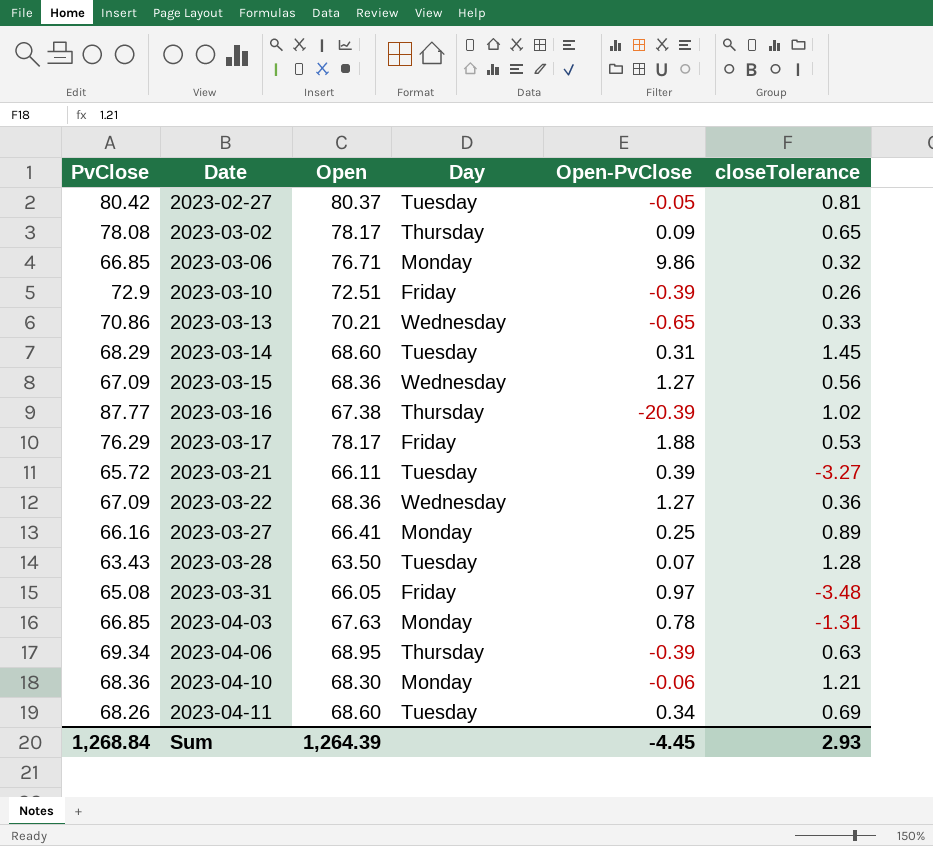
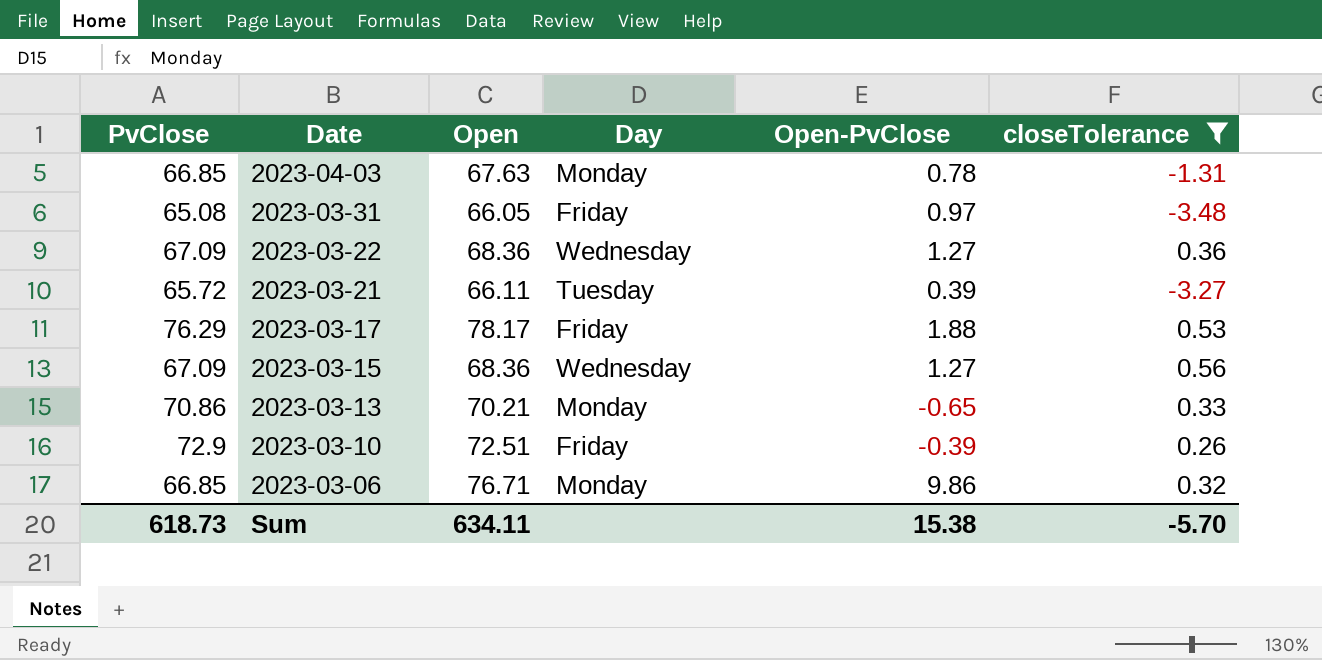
filter: none -> closeTolerance <= 0.56
row order: Date ascending -> Date descending
2023-03-13 | Day: Wednesday -> Monday
Sum | PvClose: 1,268.84 -> 618.73
Sum | Open: 1,264.39 -> 634.11
Sum | Open-PvClose: -4.45 -> 15.38
Sum | closeTolerance: 2.93 -> -5.70

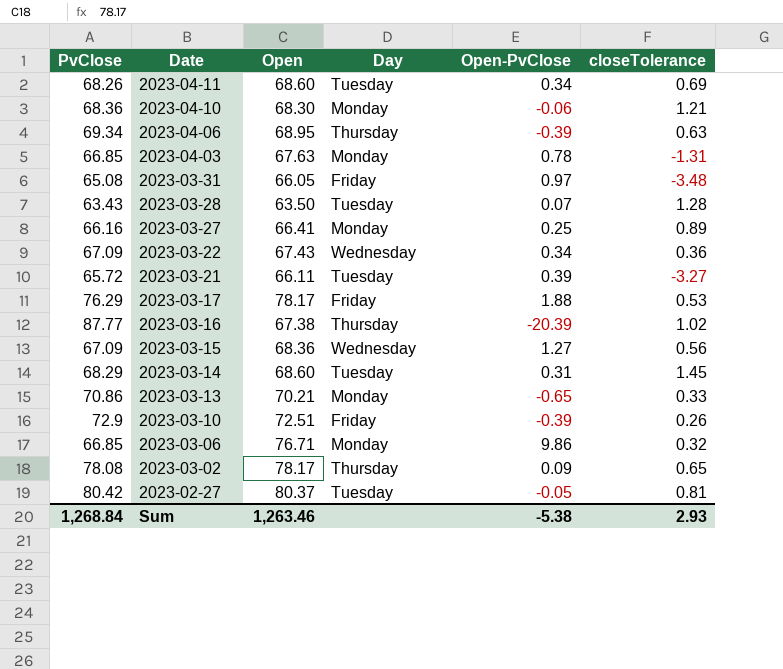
filter: closeTolerance <= 0.56 -> none
2023-03-22 | Open: 68.36 -> 67.43
2023-03-22 | Open-PvClose: 1.27 -> 0.34
Sum | PvClose: 618.73 -> 1,268.84
Sum | Open: 634.11 -> 1,263.46
Sum | Open-PvClose: 15.38 -> -5.38
Sum | closeTolerance: -5.70 -> 2.93

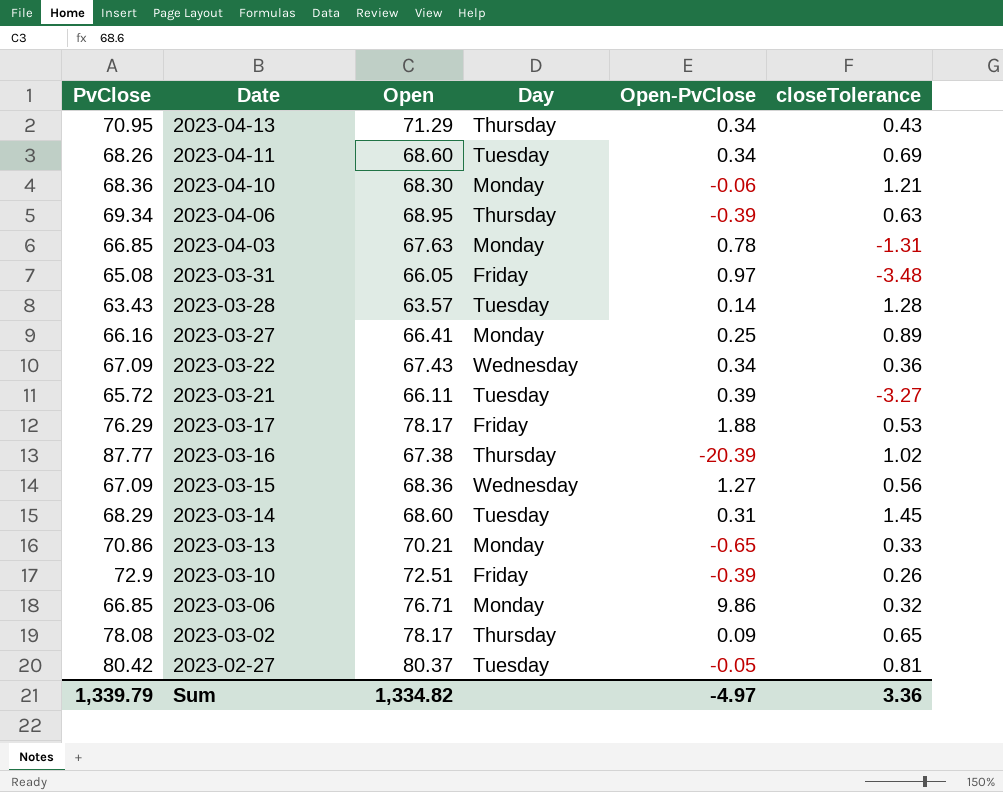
row 2023-04-13: none -> 70.95 | 71.29 | Thursday | 0.34 | 0.43
2023-03-28 | Open: 63.50 -> 63.57
2023-03-28 | Open-PvClose: 0.07 -> 0.14
Sum | PvClose: 1,268.84 -> 1,339.79
Sum | Open: 1,263.46 -> 1,334.82
Sum | Open-PvClose: -5.38 -> -4.97
Sum | closeTolerance: 2.93 -> 3.36

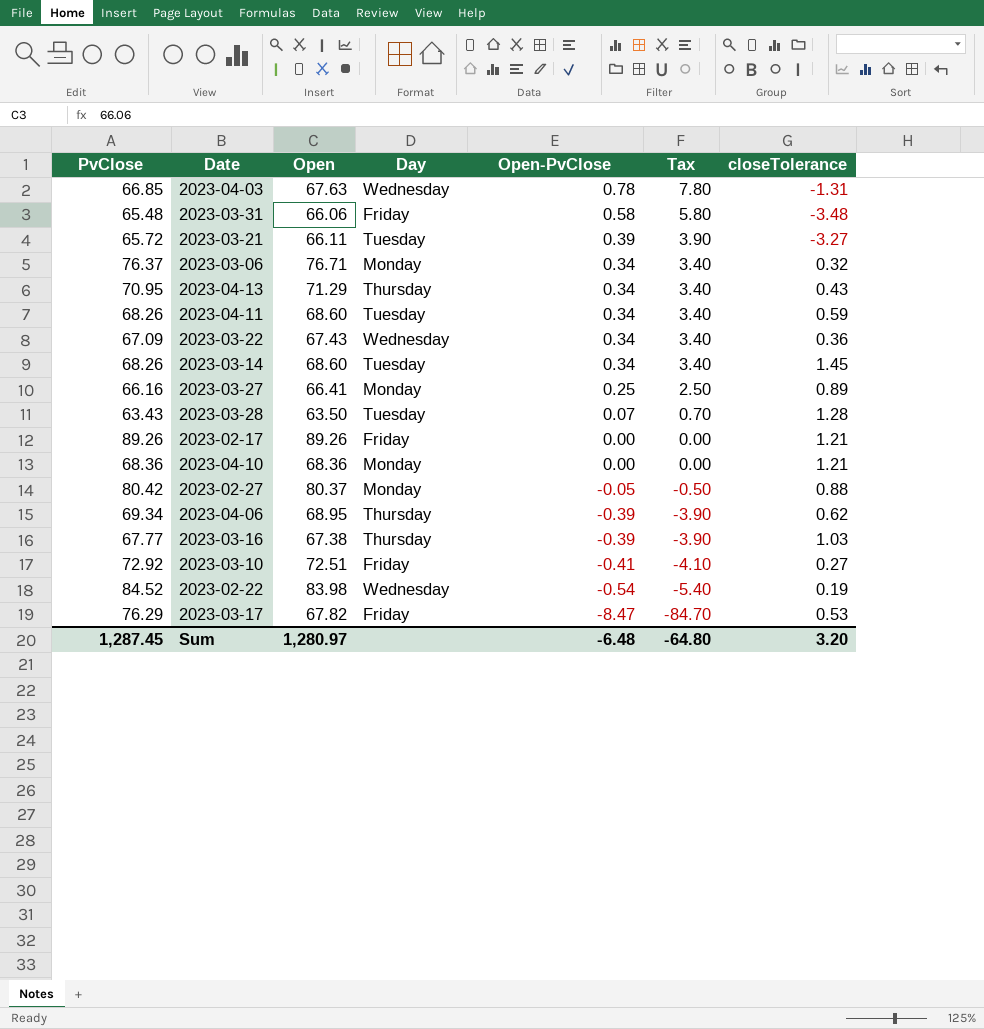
row order: Date descending -> Open-PvClose descending
column Tax | formula: none -> [Open-PvClose] * 10
row 2023-03-15: 67.09 | 68.36 | Wednesday | 1.27 | 0.56 -> none
row 2023-03-13: 70.86 | 70.21 | Monday | -0.65 | 0.33 -> none
row 2023-03-02: 78.08 | 78.17 | Thursday | 0.09 | 0.65 -> none
2023-04-03 | Day: Monday -> Wednesday
2023-03-31 | PvClose: 65.08 -> 65.48
2023-03-31 | Open: 66.05 -> 66.06
2023-03-31 | Open-PvClose: 0.97 -> 0.58
2023-03-06 | PvClose: 66.85 -> 76.37
2023-03-06 | Open-PvClose: 9.86 -> 0.34
2023-04-11 | closeTolerance: 0.69 -> 0.59
2023-03-14 | PvClose: 68.29 -> 68.26
2023-03-14 | Open-PvClose: 0.31 -> 0.34
2023-03-28 | Open: 63.57 -> 63.50
2023-03-28 | Open-PvClose: 0.14 -> 0.07
row 2023-02-17: none -> 89.26 | 89.26 | Friday | 0.00 | 0.00 | 1.21
2023-04-10 | Open: 68.30 -> 68.36
2023-04-10 | Open-PvClose: -0.06 -> 0.00
2023-02-27 | Day: Tuesday -> Monday
2023-02-27 | closeTolerance: 0.81 -> 0.88
2023-04-06 | closeTolerance: 0.63 -> 0.62
2023-03-16 | PvClose: 87.77 -> 67.77
2023-03-16 | Open-PvClose: -20.39 -> -0.39
2023-03-16 | closeTolerance: 1.02 -> 1.03
2023-03-10 | PvClose: 72.9 -> 72.92
2023-03-10 | Open-PvClose: -0.39 -> -0.41
2023-03-10 | closeTolerance: 0.26 -> 0.27
row 2023-02-22: none -> 84.52 | 83.98 | Wednesday | -0.54 | -5.40 | 0.19
2023-03-17 | Open: 78.17 -> 67.82
2023-03-17 | Open-PvClose: 1.88 -> -8.47
Sum | PvClose: 1,339.79 -> 1,287.45
Sum | Open: 1,334.82 -> 1,280.97
Sum | Open-PvClose: -4.97 -> -6.48
Sum | closeTolerance: 3.36 -> 3.20

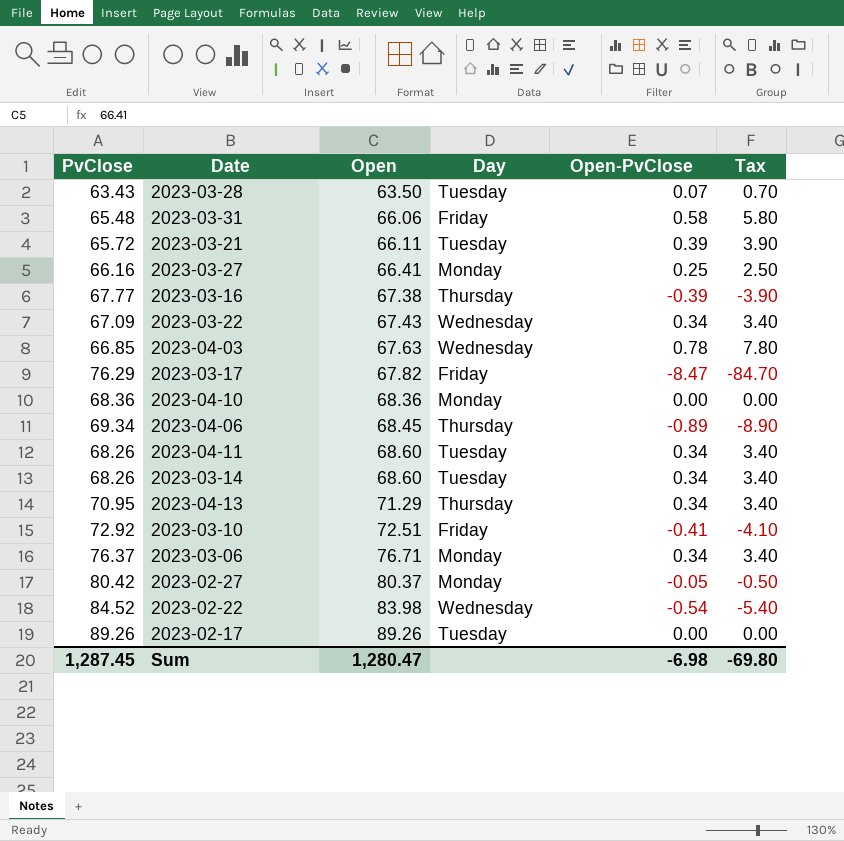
row order: Open-PvClose descending -> Open ascending
column closeTolerance | position: 7 -> none
2023-04-06 | Open: 68.95 -> 68.45
2023-04-06 | Open-PvClose: -0.39 -> -0.89
2023-04-06 | Tax: -3.90 -> -8.90
2023-02-17 | Day: Friday -> Tuesday
Sum | Open: 1,280.97 -> 1,280.47
Sum | Open-PvClose: -6.48 -> -6.98
Sum | Tax: -64.80 -> -69.80

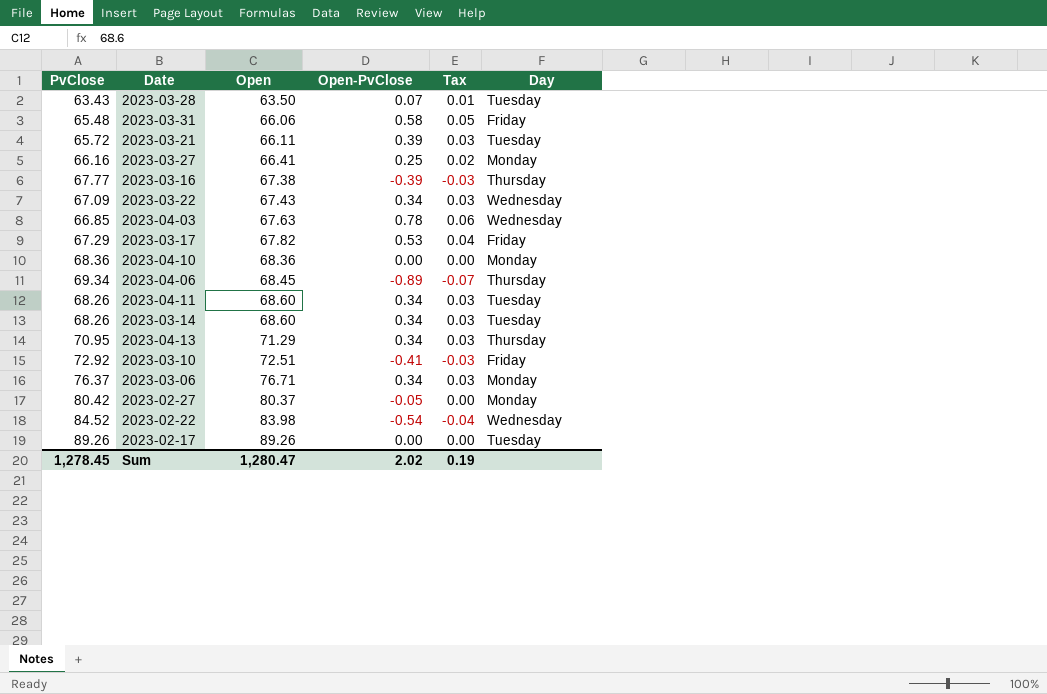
column Tax | formula: [Open-PvClose] * 10 -> [Open-PvClose] * 0.08
column Day | position: 4 -> 6
2023-03-17 | PvClose: 76.29 -> 67.29
2023-03-17 | Open-PvClose: -8.47 -> 0.53
Sum | PvClose: 1,287.45 -> 1,278.45
Sum | Open-PvClose: -6.98 -> 2.02
Sum | Tax: -69.80 -> 0.19

